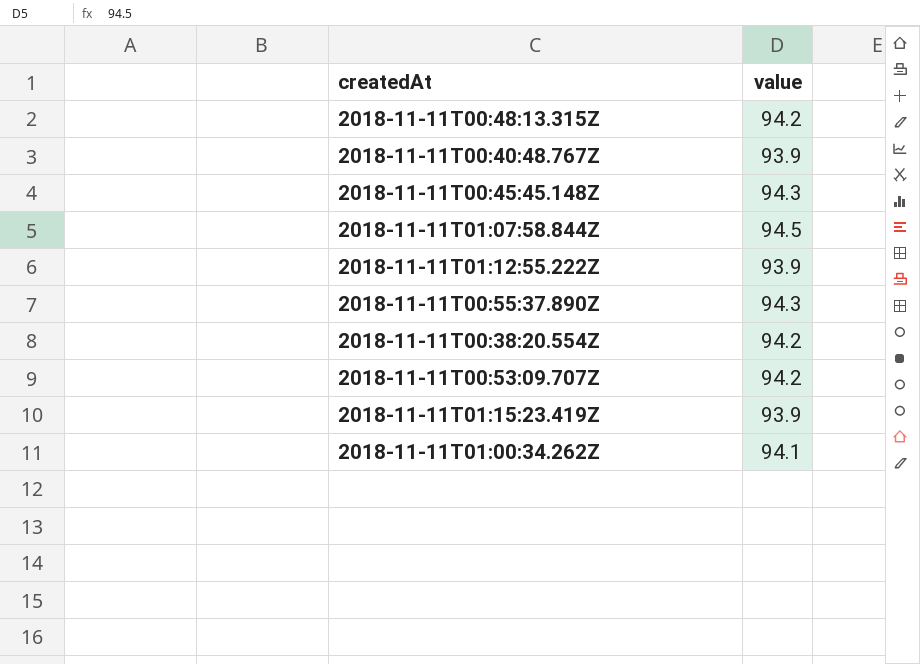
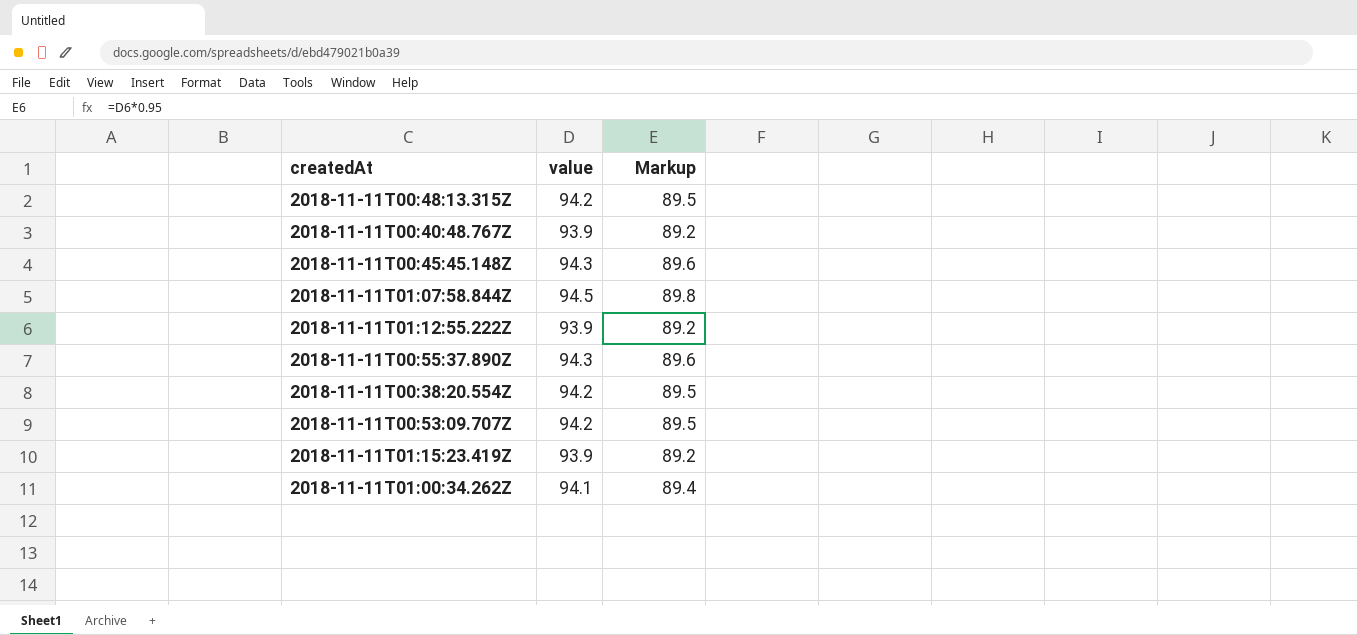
column Markup | formula: none -> [value] * 0.95

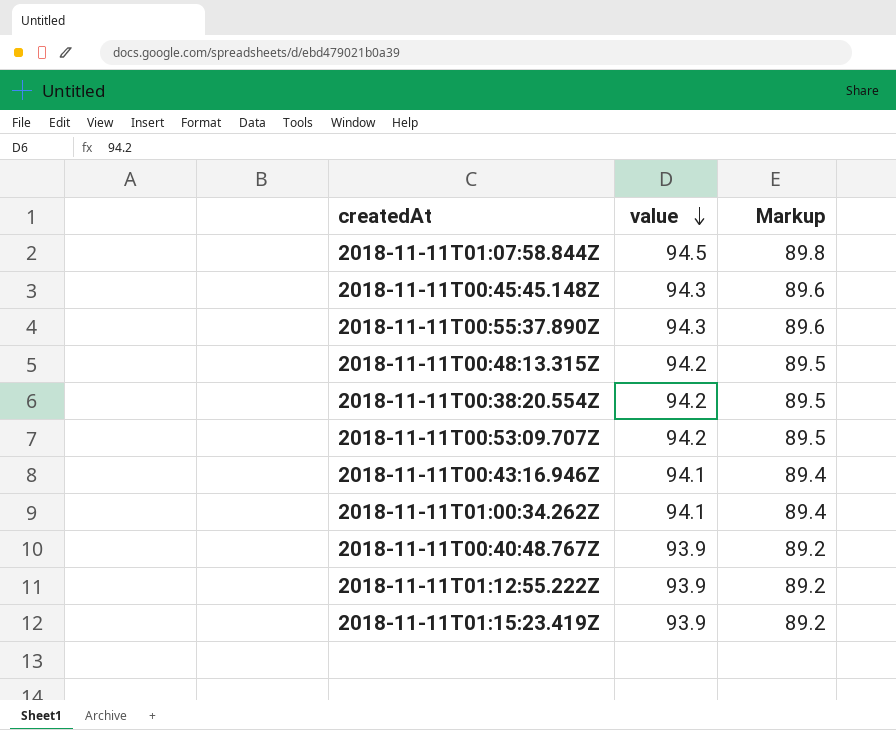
row order: none -> value descending
row 2018-11-11T00:43:16.946Z: none -> 94.1 | 89.4

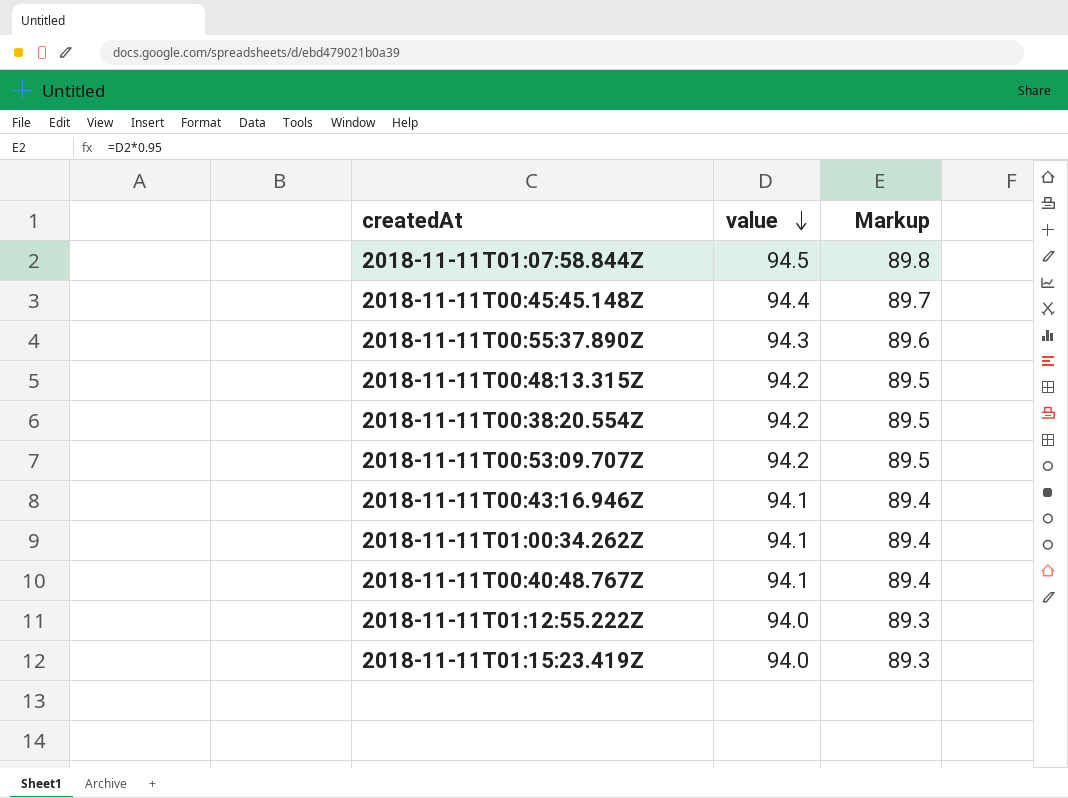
2018-11-11T00:45:45.148Z | value: 94.3 -> 94.4
2018-11-11T00:45:45.148Z | Markup: 89.6 -> 89.7
2018-11-11T00:40:48.767Z | value: 93.9 -> 94.1
2018-11-11T00:40:48.767Z | Markup: 89.2 -> 89.4
2018-11-11T01:12:55.222Z | value: 93.9 -> 94.0
2018-11-11T01:12:55.222Z | Markup: 89.2 -> 89.3
2018-11-11T01:15:23.419Z | value: 93.9 -> 94.0
2018-11-11T01:15:23.419Z | Markup: 89.2 -> 89.3

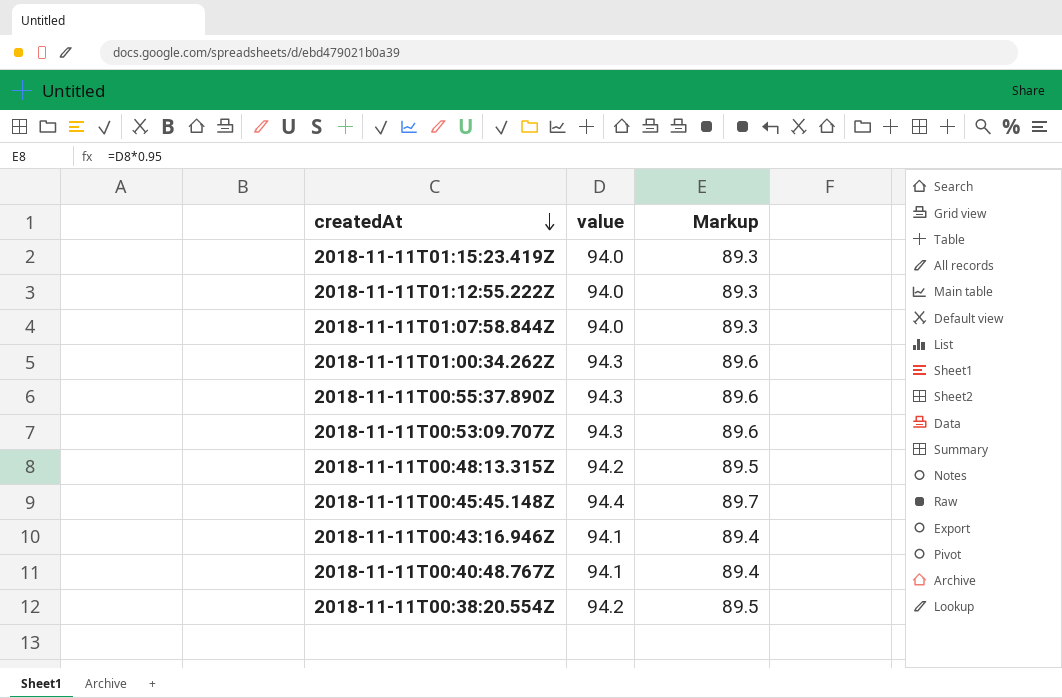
row order: value descending -> createdAt descending
2018-11-11T01:07:58.844Z | value: 94.5 -> 94.0
2018-11-11T01:07:58.844Z | Markup: 89.8 -> 89.3
2018-11-11T01:00:34.262Z | value: 94.1 -> 94.3
2018-11-11T01:00:34.262Z | Markup: 89.4 -> 89.6
2018-11-11T00:53:09.707Z | value: 94.2 -> 94.3
2018-11-11T00:53:09.707Z | Markup: 89.5 -> 89.6

